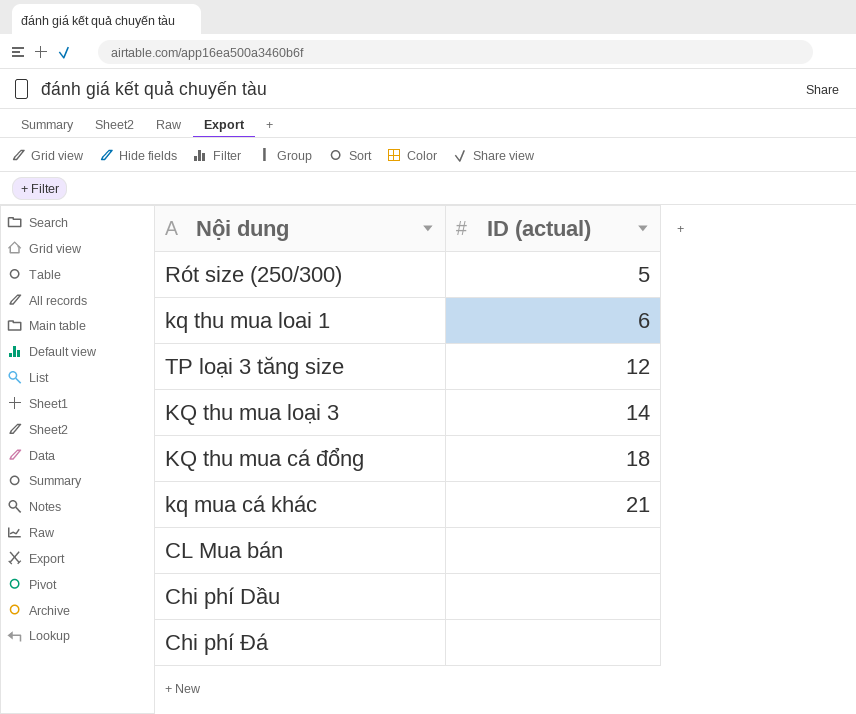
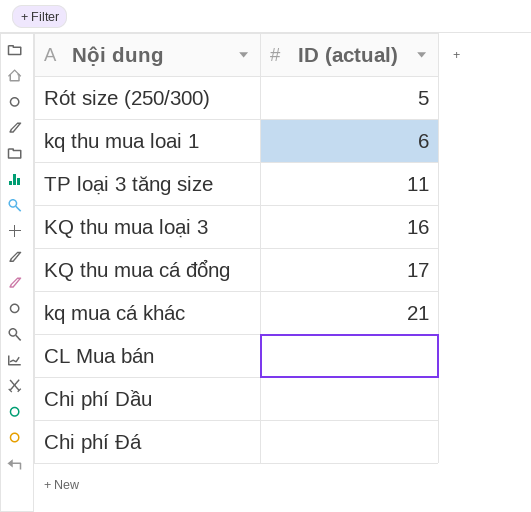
TP loại 3 tăng size | ID (actual): 12 -> 11
KQ thu mua loại 3 | ID (actual): 14 -> 16
KQ thu mua cá đổng | ID (actual): 18 -> 17

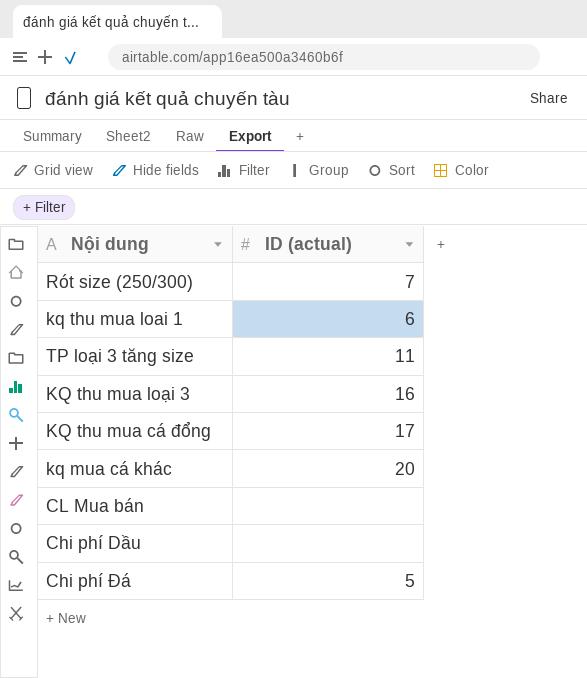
Rót size (250/300) | ID (actual): 5 -> 7
kq mua cá khác | ID (actual): 21 -> 20
Chi phí Đá | ID (actual): none -> 5

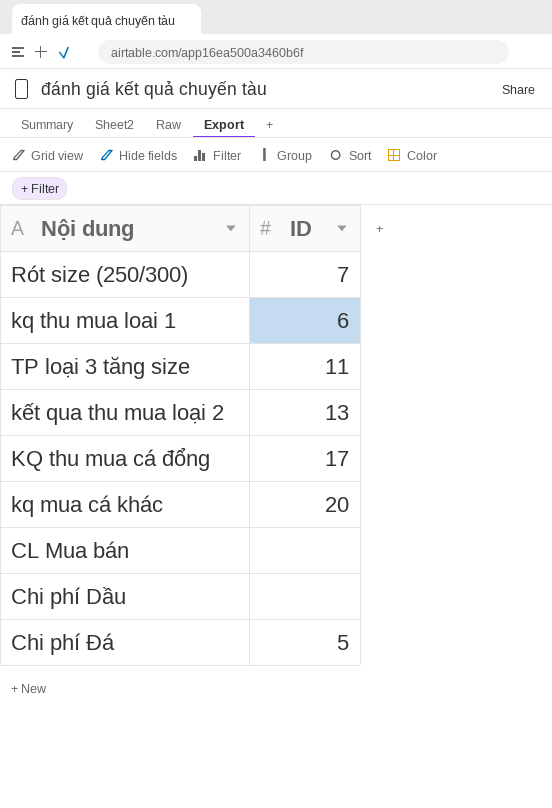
column name: ID (actual) -> ID
row KQ thu mua loại 3: 16 -> none
row kết qua thu mua loại 2: none -> 13

